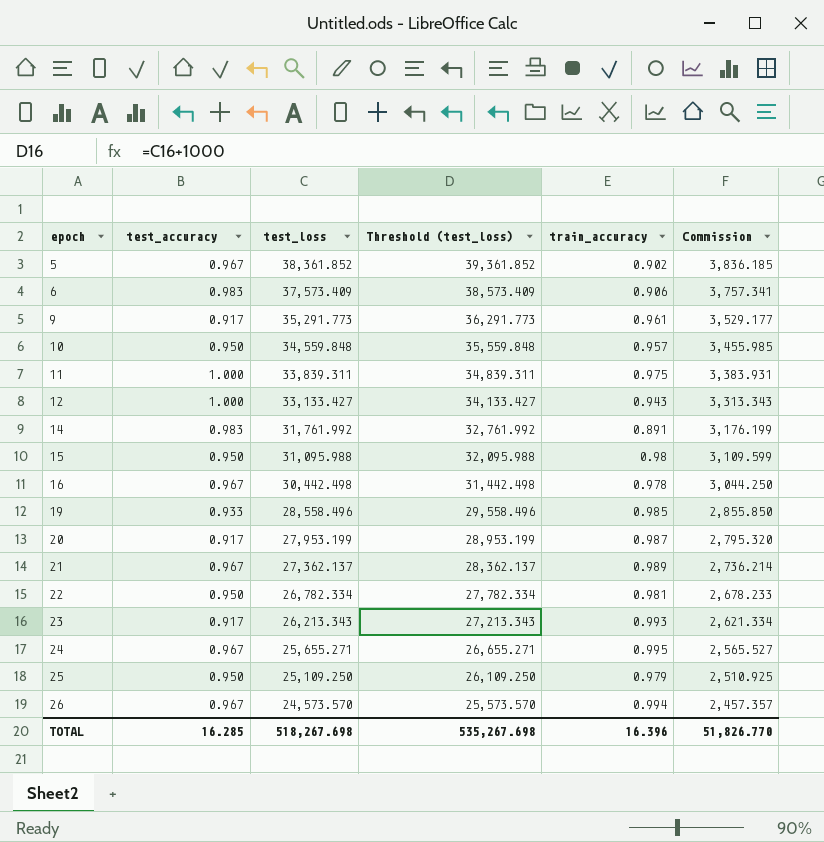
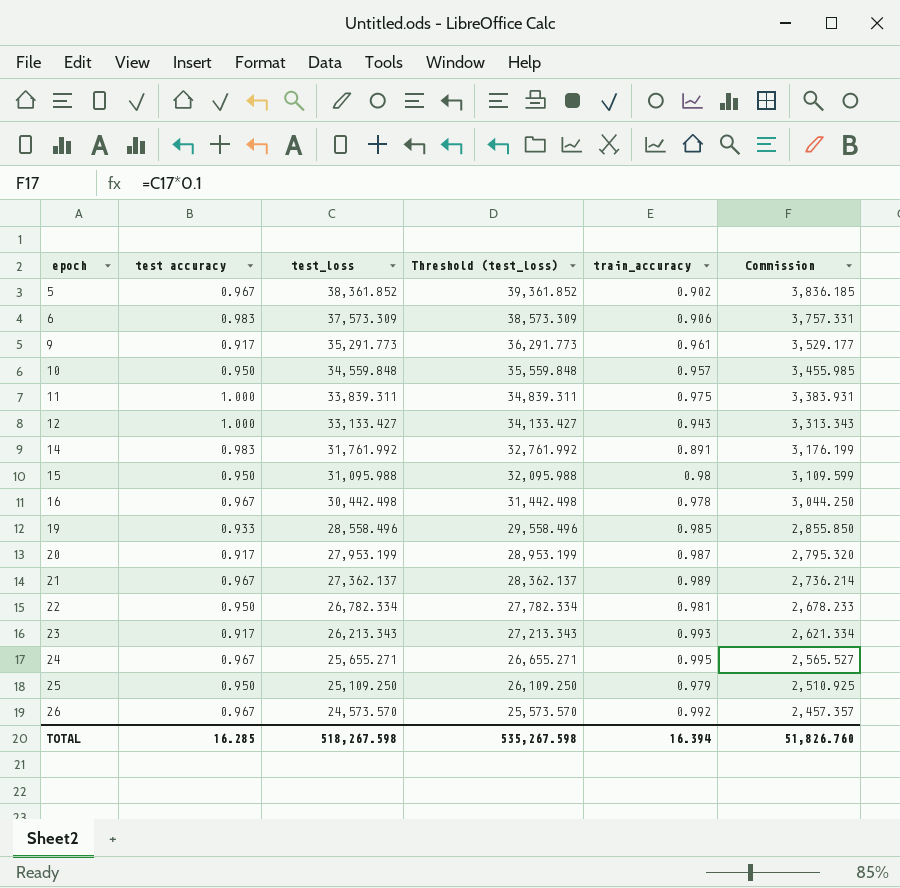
column name: test_accuracy -> test accuracy
6 | test_loss: 37,573.409 -> 37,573.309
6 | Threshold (test_loss): 38,573.409 -> 38,573.309
6 | Commission: 3,757.341 -> 3,757.331
26 | train_accuracy: 0.994 -> 0.992
TOTAL | test_loss: 518,267.698 -> 518,267.598
TOTAL | Threshold (test_loss): 535,267.698 -> 535,267.598
TOTAL | train_accuracy: 16.396 -> 16.394
TOTAL | Commission: 51,826.770 -> 51,826.760

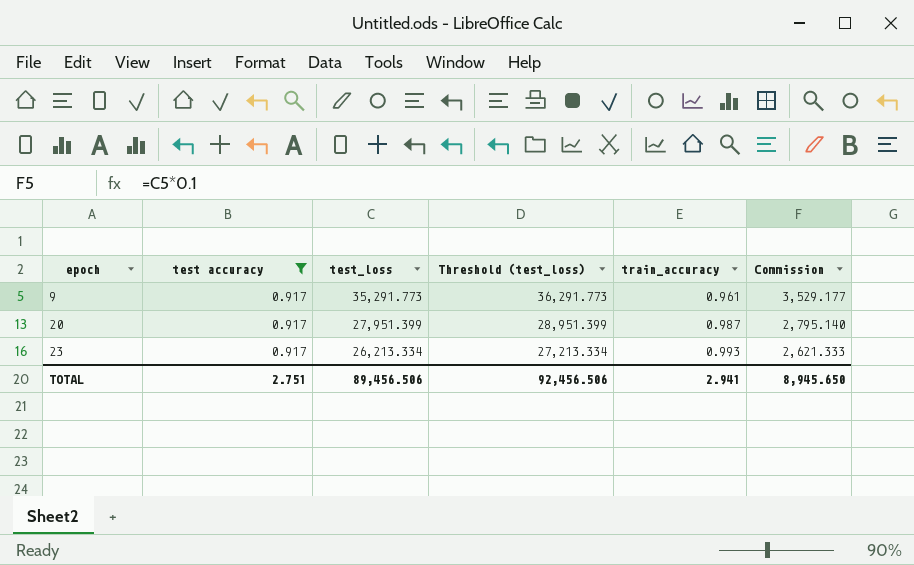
filter: none -> test accuracy = 0.917
20 | test_loss: 27,953.199 -> 27,951.399
20 | Threshold (test_loss): 28,953.199 -> 28,951.399
20 | Commission: 2,795.320 -> 2,795.140
23 | test_loss: 26,213.343 -> 26,213.334
23 | Threshold (test_loss): 27,213.343 -> 27,213.334
23 | Commission: 2,621.334 -> 2,621.333
TOTAL | test accuracy: 16.285 -> 2.751
TOTAL | test_loss: 518,267.598 -> 89,456.506
TOTAL | Threshold (test_loss): 535,267.598 -> 92,456.506
TOTAL | train_accuracy: 16.394 -> 2.941
TOTAL | Commission: 51,826.760 -> 8,945.650

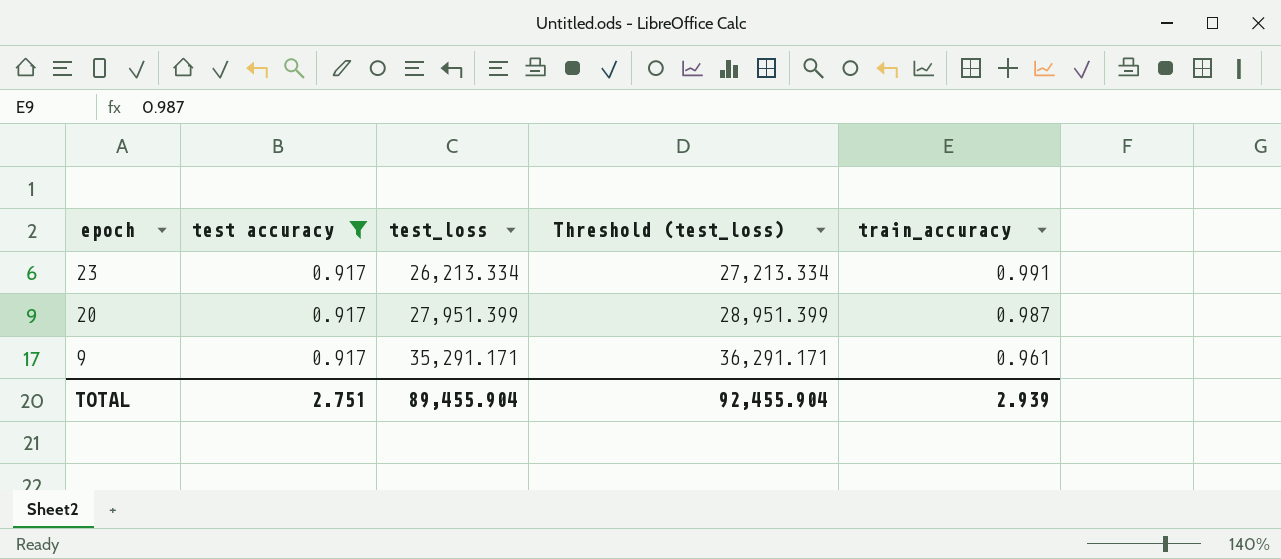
row order: epoch ascending -> epoch descending
column Commission | formula: [test_loss] * 0.1 -> none
23 | train_accuracy: 0.993 -> 0.991
9 | test_loss: 35,291.773 -> 35,291.171
9 | Threshold (test_loss): 36,291.773 -> 36,291.171
TOTAL | test_loss: 89,456.506 -> 89,455.904
TOTAL | Threshold (test_loss): 92,456.506 -> 92,455.904
TOTAL | train_accuracy: 2.941 -> 2.939

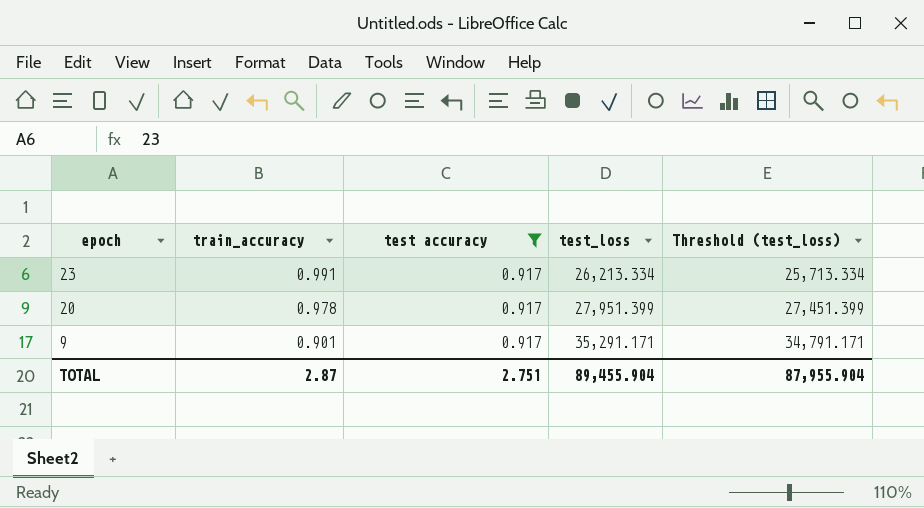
column train_accuracy | position: 5 -> 2
column Threshold (test_loss) | formula: [test_loss] + 1000 -> [test_loss] - 500
20 | train_accuracy: 0.987 -> 0.978
9 | train_accuracy: 0.961 -> 0.901
TOTAL | train_accuracy: 2.939 -> 2.87
TOTAL | Threshold (test_loss): 92,455.904 -> 87,955.904

